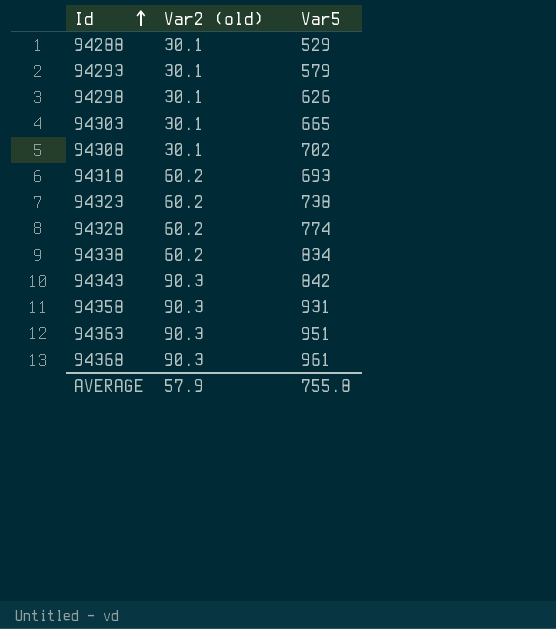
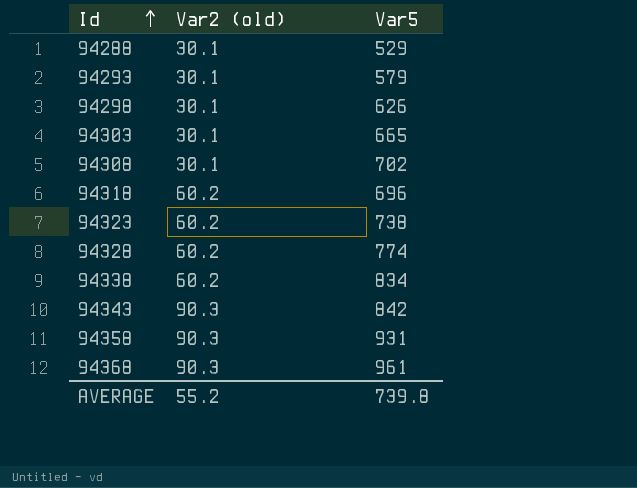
row 94363: 90.3 | 951 -> none
94318 | Var5: 693 -> 696
AVERAGE | Var2 (old): 57.9 -> 55.2
AVERAGE | Var5: 755.8 -> 739.8

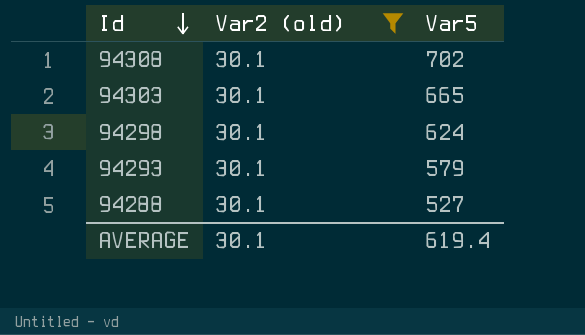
filter: none -> Var2 (old) = 30.1
row order: Id ascending -> Id descending
94298 | Var5: 626 -> 624
94288 | Var5: 529 -> 527
AVERAGE | Var2 (old): 55.2 -> 30.1
AVERAGE | Var5: 739.8 -> 619.4

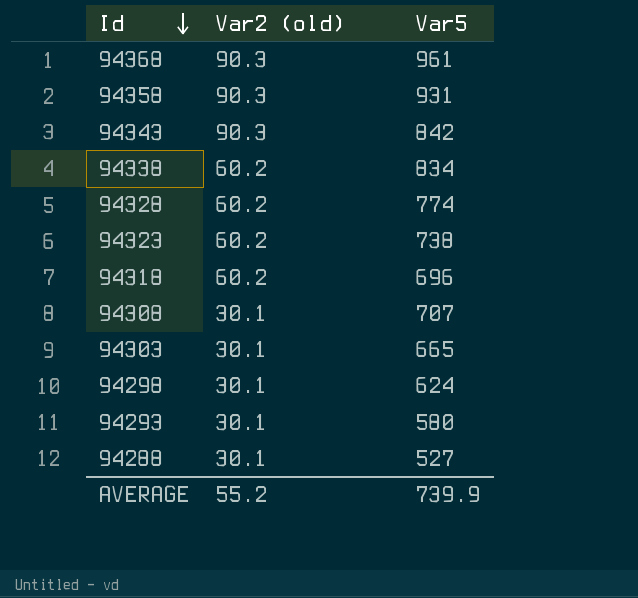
filter: Var2 (old) = 30.1 -> none
94308 | Var5: 702 -> 707
94293 | Var5: 579 -> 580
AVERAGE | Var2 (old): 30.1 -> 55.2
AVERAGE | Var5: 619.4 -> 739.9

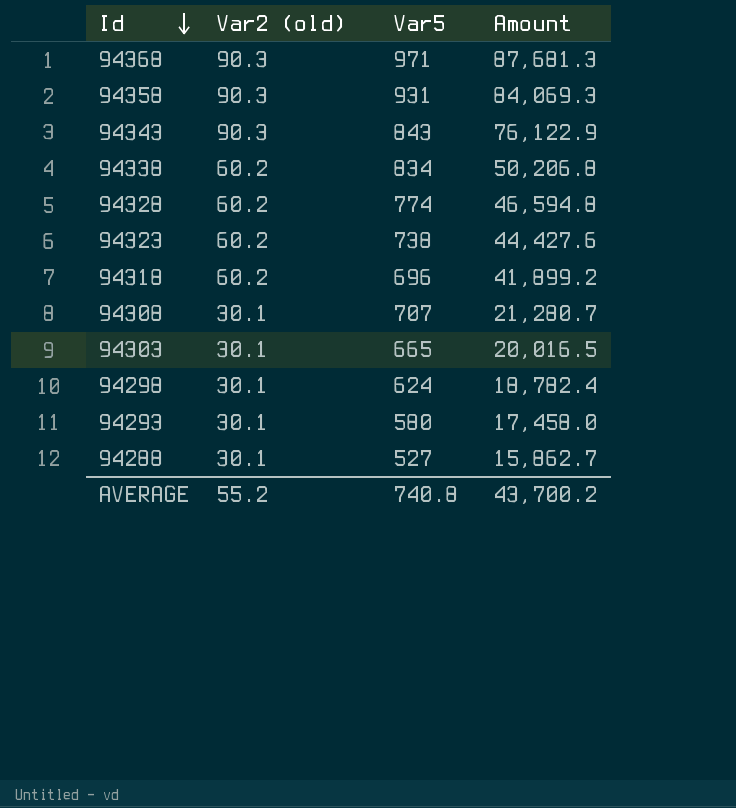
column Amount | formula: none -> [Var2 (old)] * [Var5]
94368 | Var5: 961 -> 971
94343 | Var5: 842 -> 843
AVERAGE | Var5: 739.9 -> 740.8

